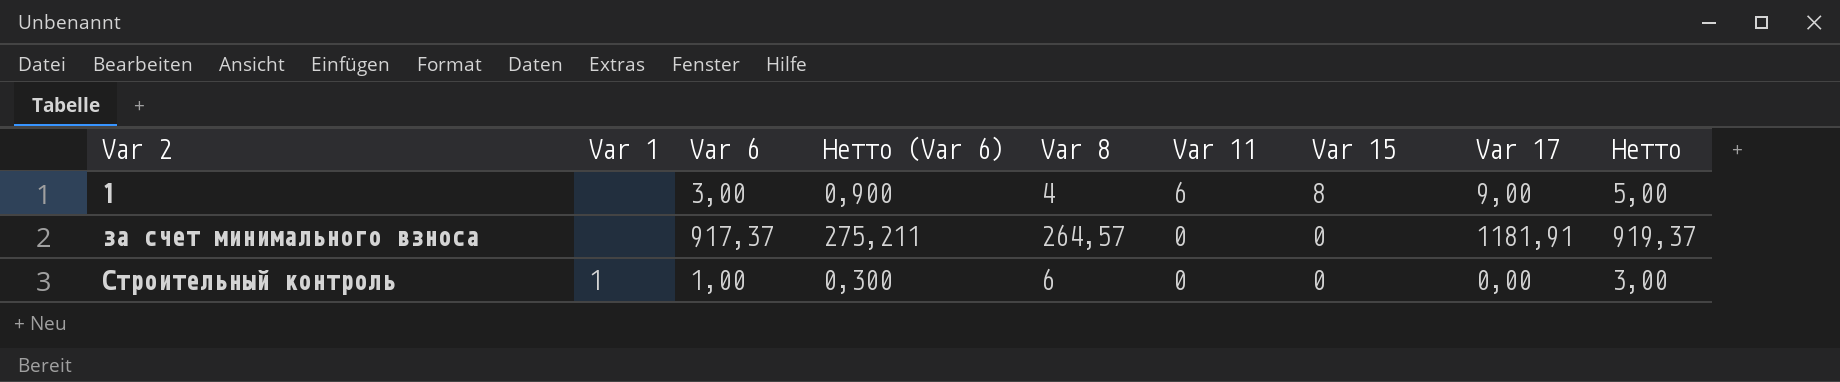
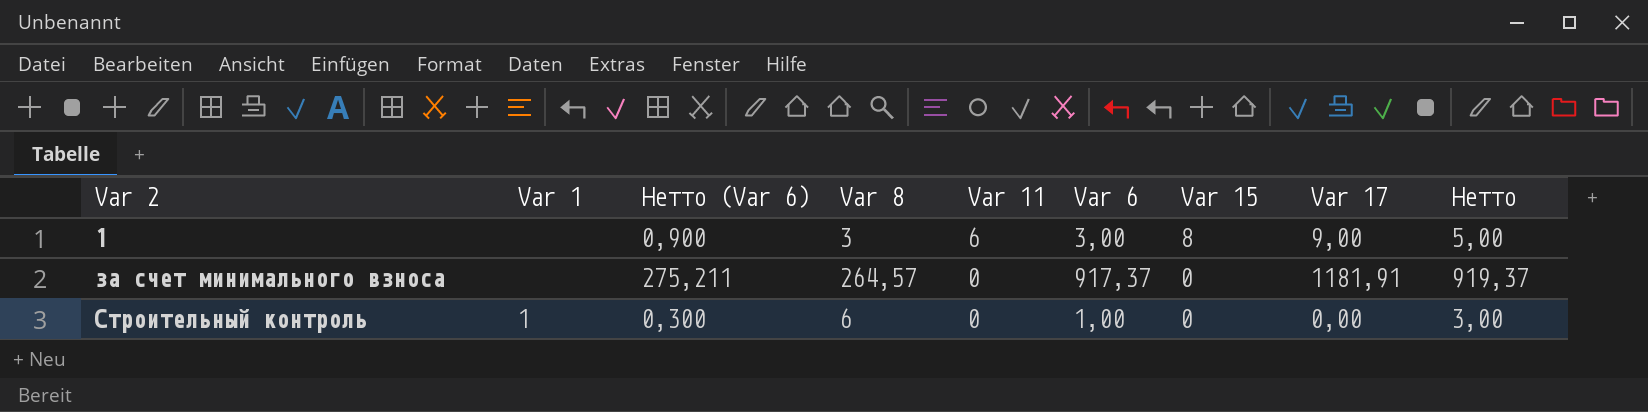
column Var 6 | position: 3 -> 6
1 | Var 8: 4 -> 3

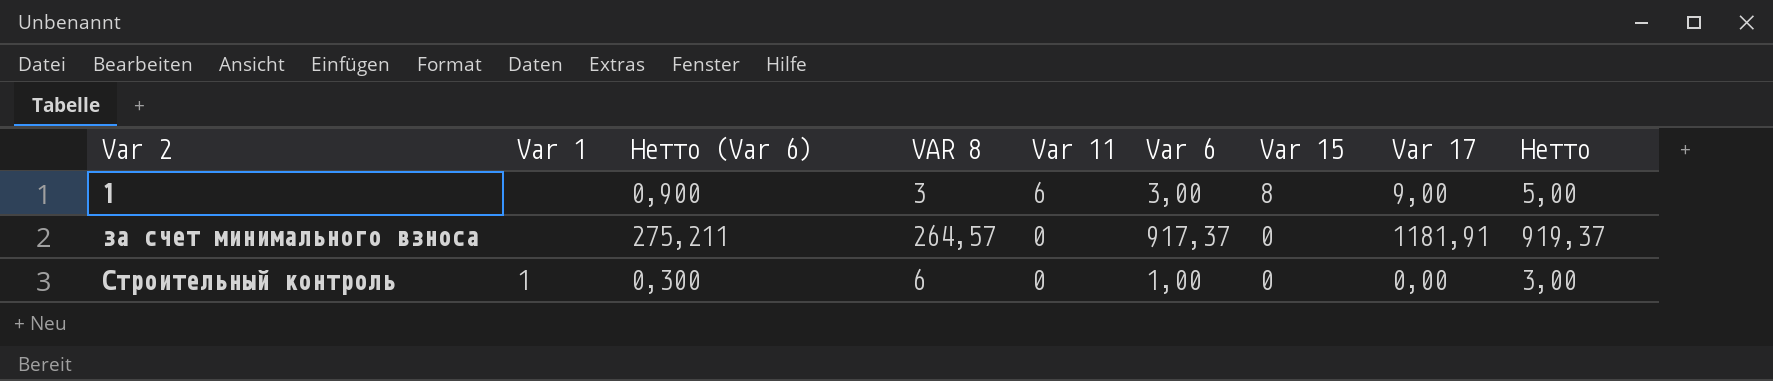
column name: Var 8 -> VAR 8

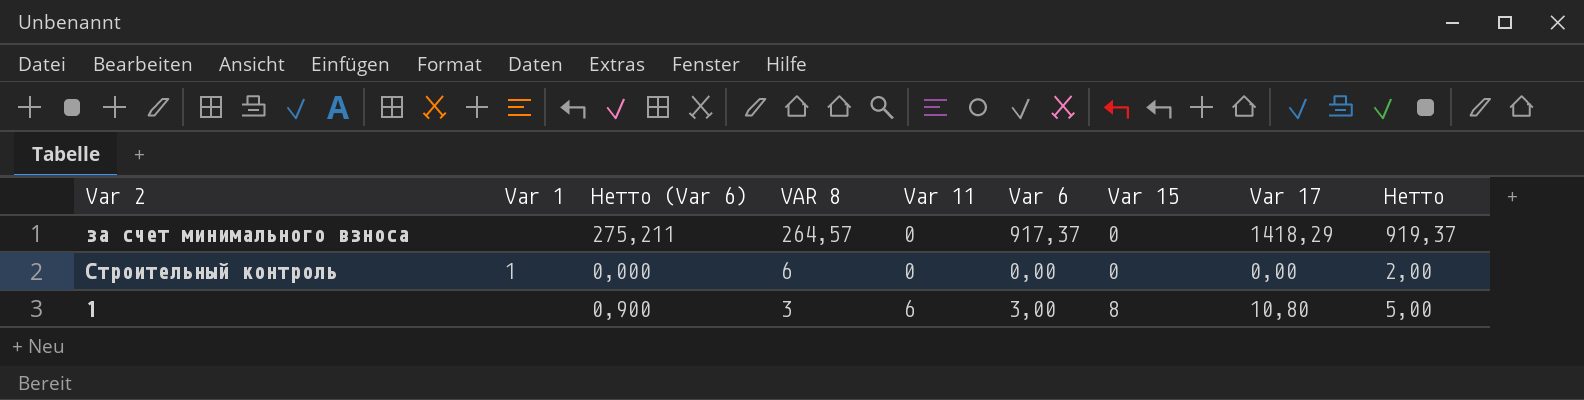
row order: Var 2 ascending -> VAR 8 descending
за счет минимального взноса | Var 17: 1181,91 -> 1418,29
Строительный контроль | Нетто (Var 6): 0,300 -> 0,000
Строительный контроль | Var 6: 1,00 -> 0,00
Строительный контроль | Нетто: 3,00 -> 2,00
1 | Var 17: 9,00 -> 10,80

